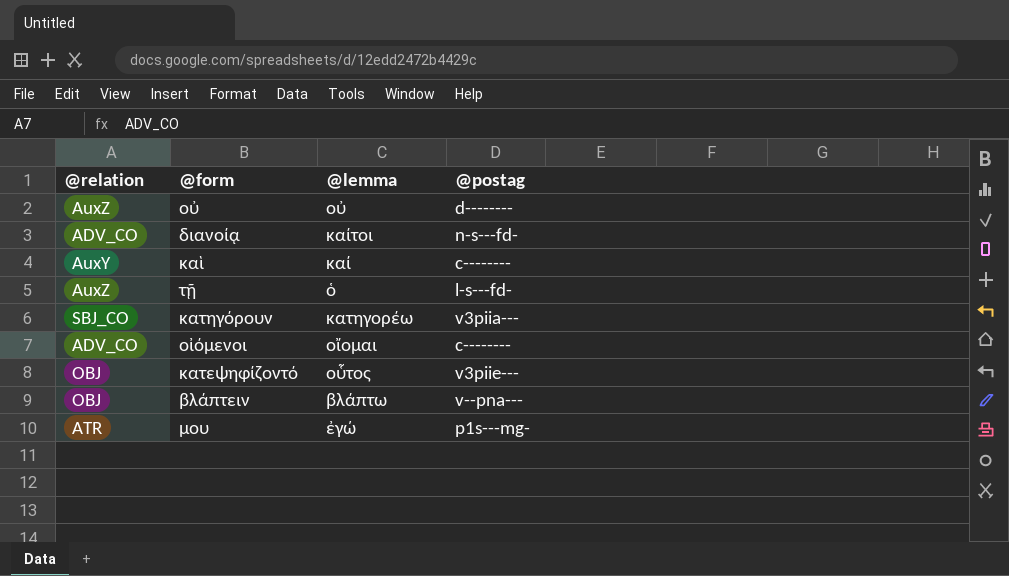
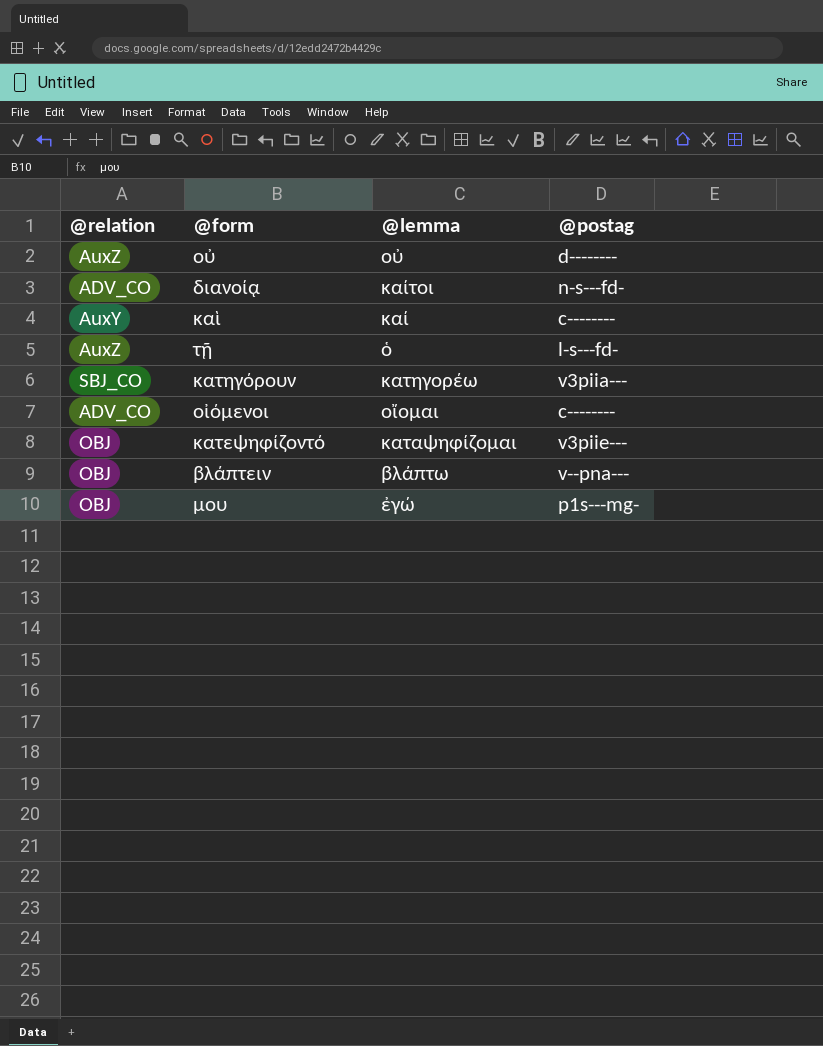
κατεψηφίζοντό | @lemma: οὗτος -> καταψηφίζομαι
μου | @relation: ATR -> OBJ

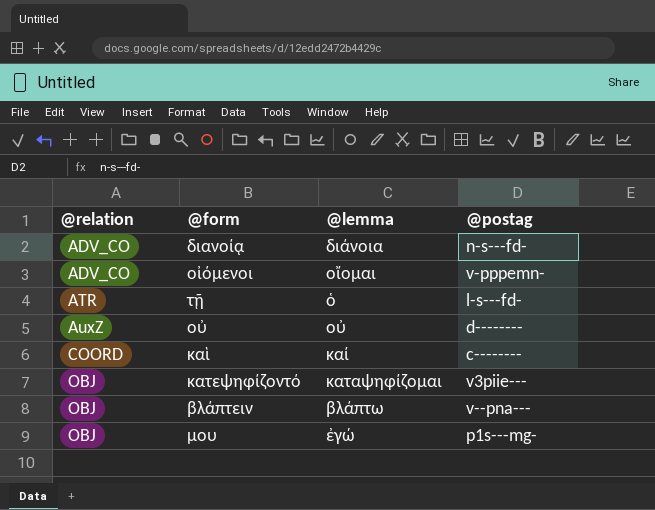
row order: none -> @relation ascending
row κατηγόρουν: SBJ_CO | κατηγορέω | v3piia--- -> none
διανοίᾳ | @lemma: καίτοι -> διάνοια
οἰόμενοι | @postag: c-------- -> v-pppemn-
τῇ | @relation: AuxZ -> ATR
καὶ | @relation: AuxY -> COORD

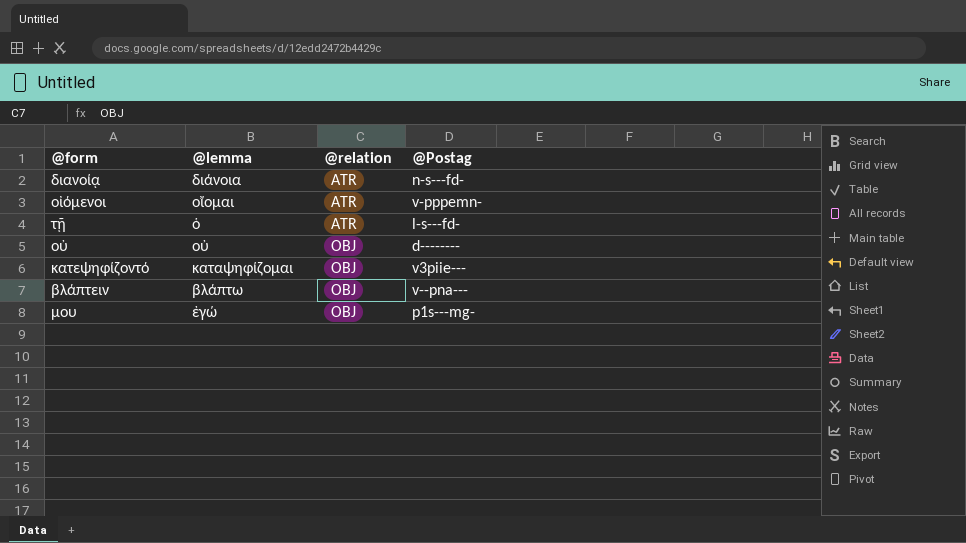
column @relation | position: 1 -> 3
column name: @postag -> @Postag
row καὶ: COORD | καί | c-------- -> none
διανοίᾳ | @relation: ADV_CO -> ATR
οἰόμενοι | @relation: ADV_CO -> ATR
οὐ | @relation: AuxZ -> OBJ

